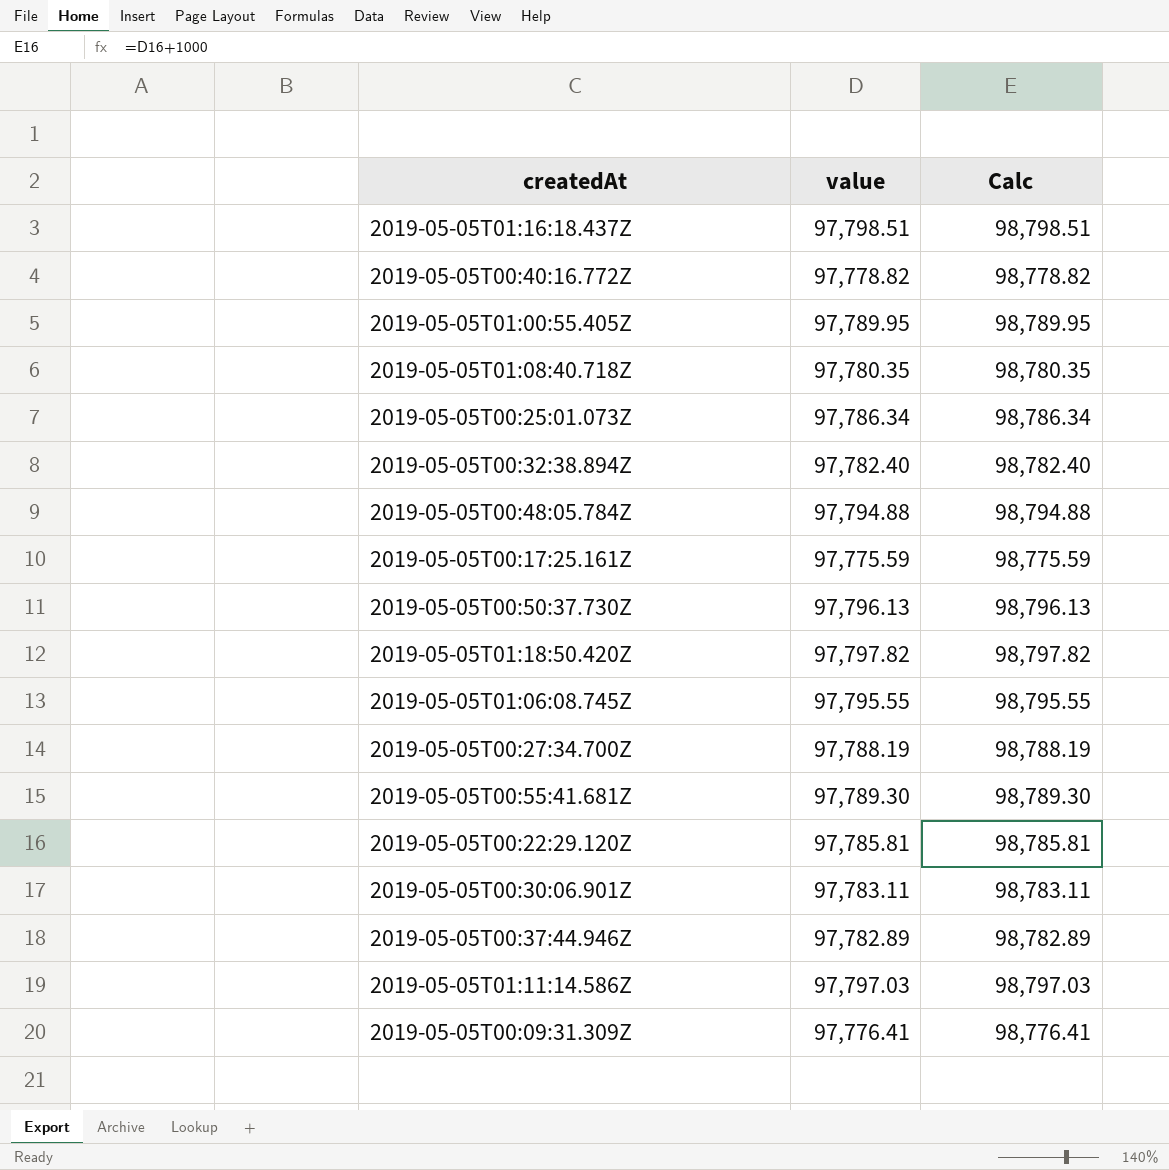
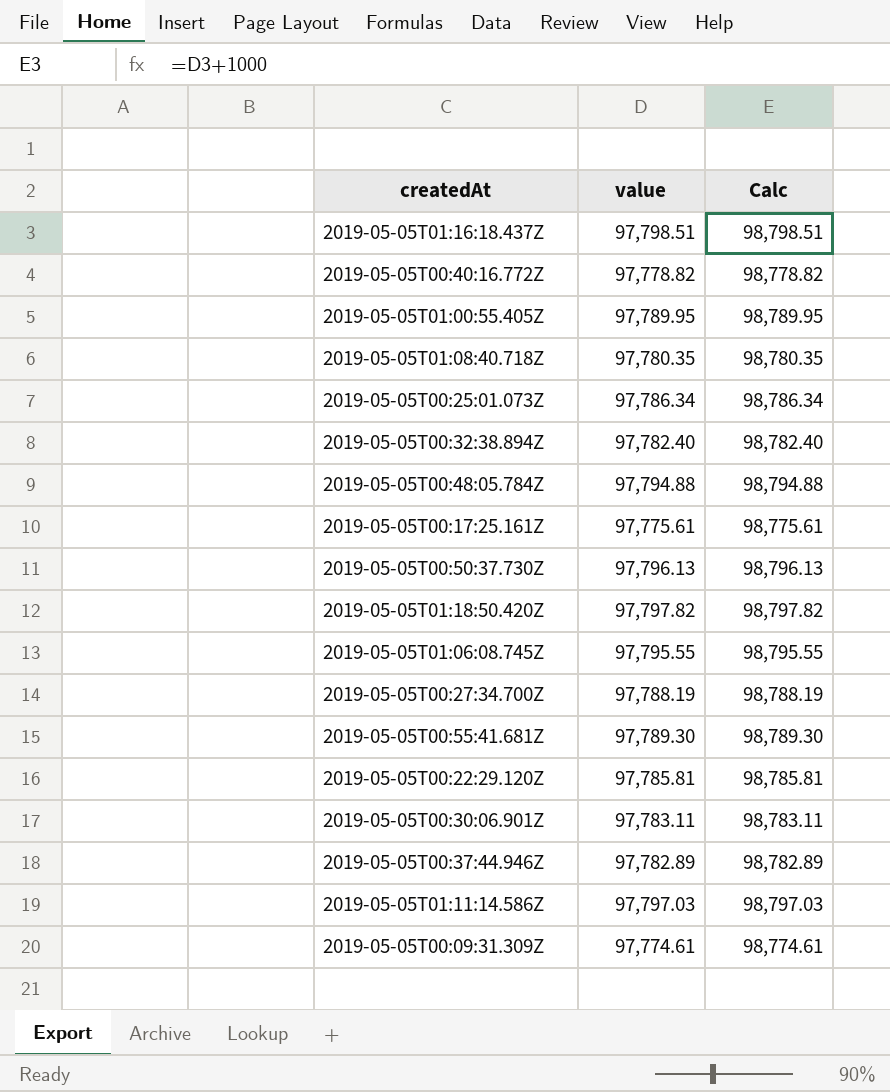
2019-05-05T00:17:25.161Z | value: 97,775.59 -> 97,775.61
2019-05-05T00:17:25.161Z | Calc: 98,775.59 -> 98,775.61
2019-05-05T00:09:31.309Z | value: 97,776.41 -> 97,774.61
2019-05-05T00:09:31.309Z | Calc: 98,776.41 -> 98,774.61

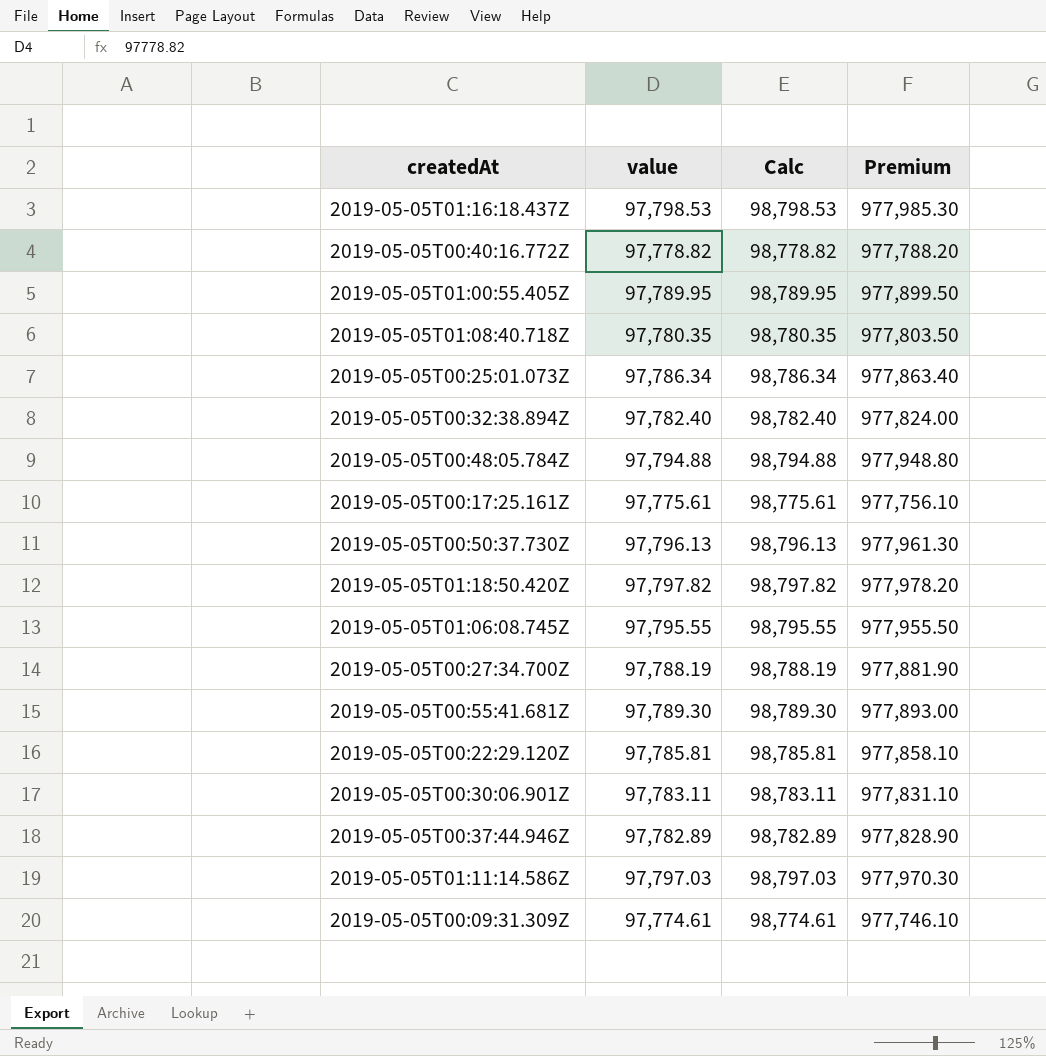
column Premium | formula: none -> [value] * 10
2019-05-05T01:16:18.437Z | value: 97,798.51 -> 97,798.53
2019-05-05T01:16:18.437Z | Calc: 98,798.51 -> 98,798.53

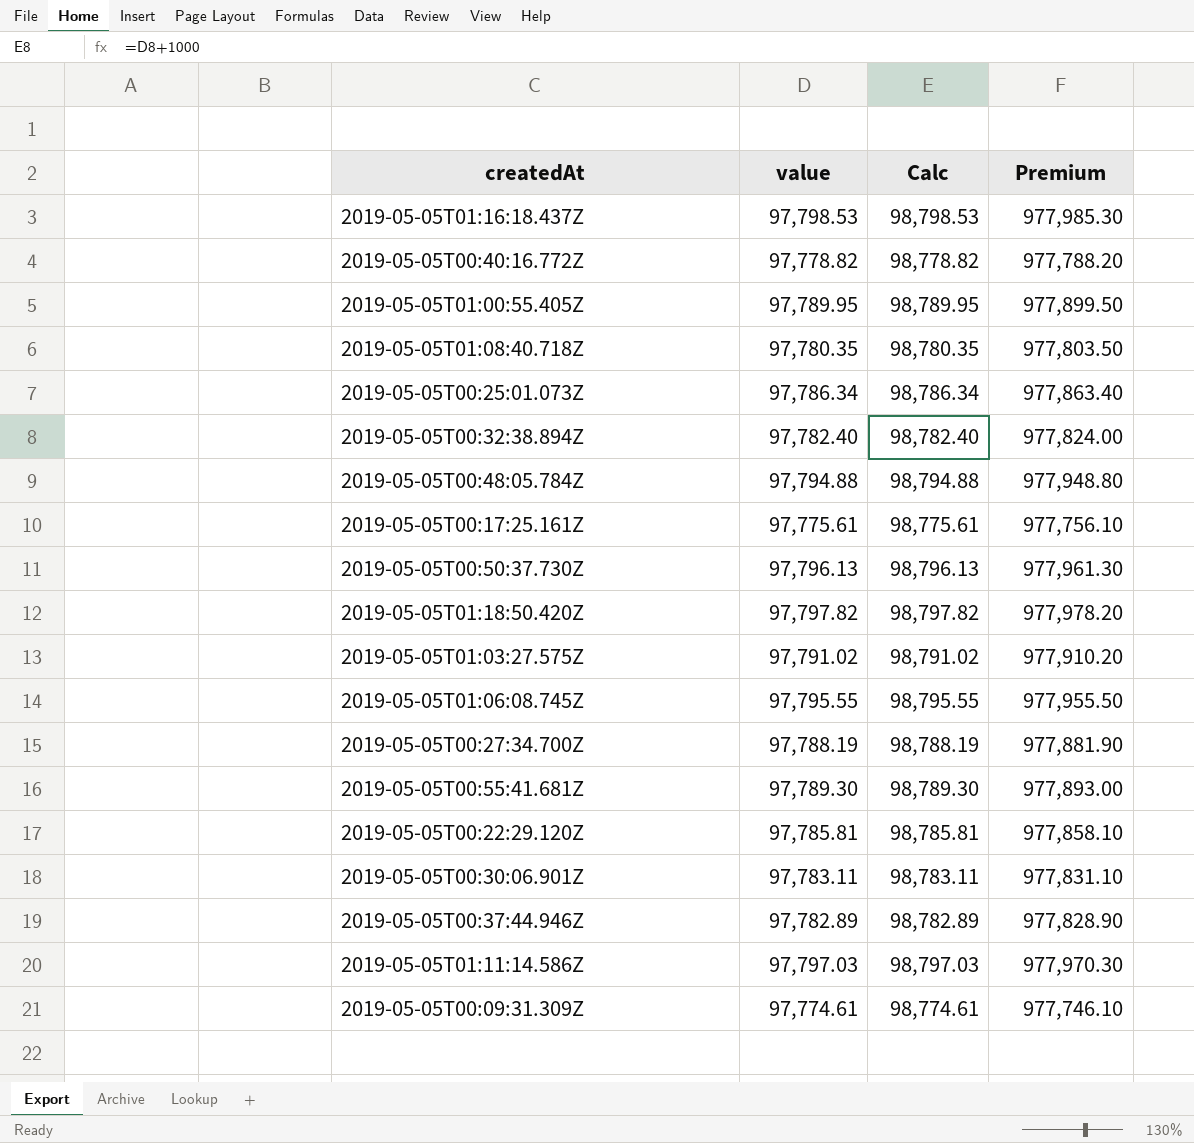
row 2019-05-05T01:03:27.575Z: none -> 97,791.02 | 98,791.02 | 977,910.20

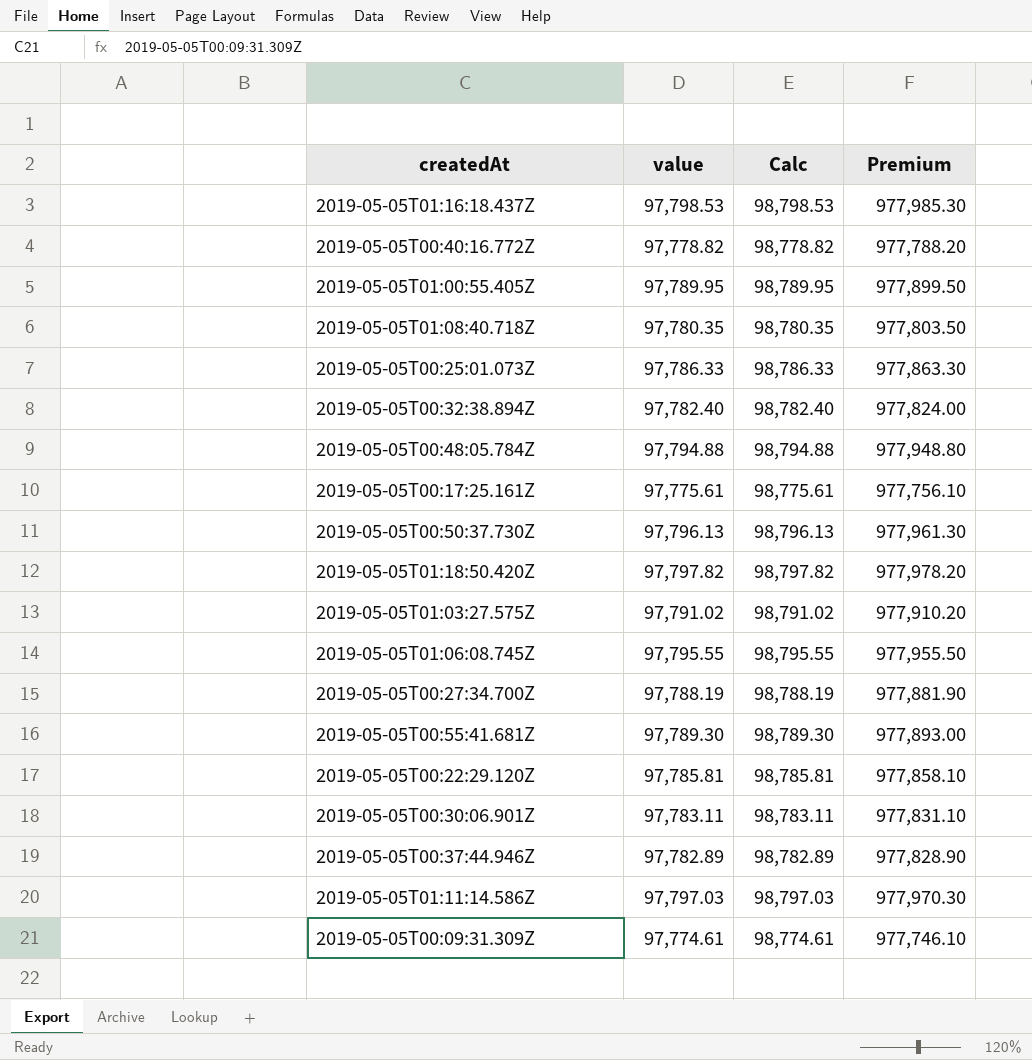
2019-05-05T00:25:01.073Z | value: 97,786.34 -> 97,786.33
2019-05-05T00:25:01.073Z | Calc: 98,786.34 -> 98,786.33
2019-05-05T00:25:01.073Z | Premium: 977,863.40 -> 977,863.30

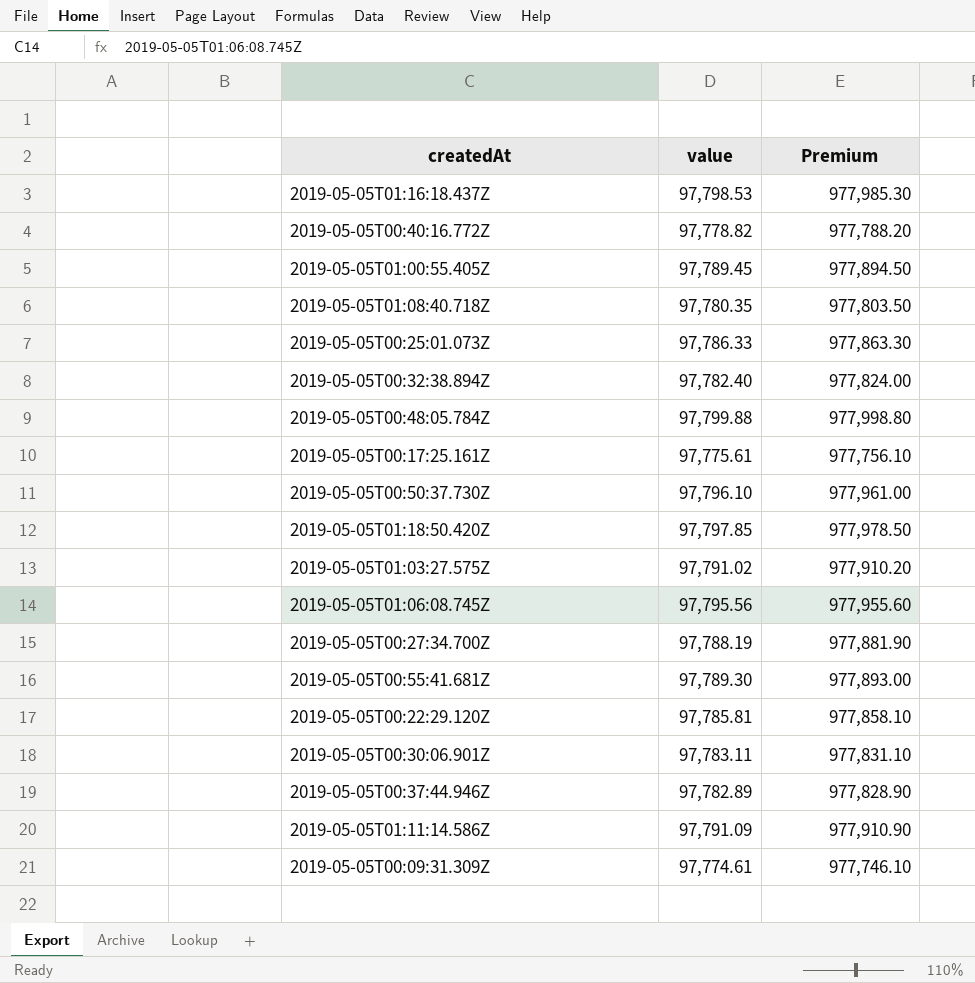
column Calc | formula: [value] + 1000 -> none
2019-05-05T01:00:55.405Z | value: 97,789.95 -> 97,789.45
2019-05-05T01:00:55.405Z | Premium: 977,899.50 -> 977,894.50
2019-05-05T00:48:05.784Z | value: 97,794.88 -> 97,799.88
2019-05-05T00:48:05.784Z | Premium: 977,948.80 -> 977,998.80
2019-05-05T00:50:37.730Z | value: 97,796.13 -> 97,796.10
2019-05-05T00:50:37.730Z | Premium: 977,961.30 -> 977,961.00
2019-05-05T01:18:50.420Z | value: 97,797.82 -> 97,797.85
2019-05-05T01:18:50.420Z | Premium: 977,978.20 -> 977,978.50
2019-05-05T01:06:08.745Z | value: 97,795.55 -> 97,795.56
2019-05-05T01:06:08.745Z | Premium: 977,955.50 -> 977,955.60
2019-05-05T01:11:14.586Z | value: 97,797.03 -> 97,791.09
2019-05-05T01:11:14.586Z | Premium: 977,970.30 -> 977,910.90

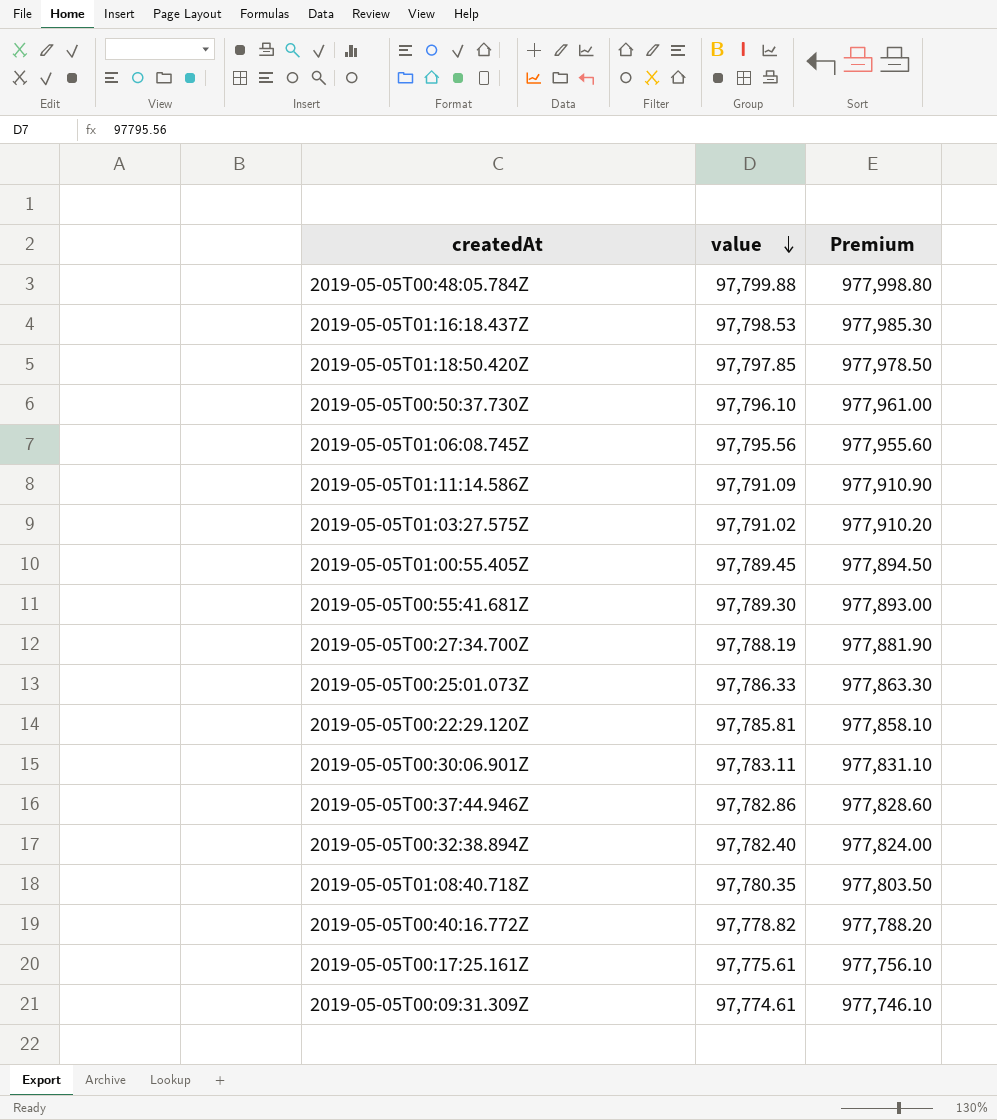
row order: none -> value descending
2019-05-05T00:37:44.946Z | value: 97,782.89 -> 97,782.86
2019-05-05T00:37:44.946Z | Premium: 977,828.90 -> 977,828.60

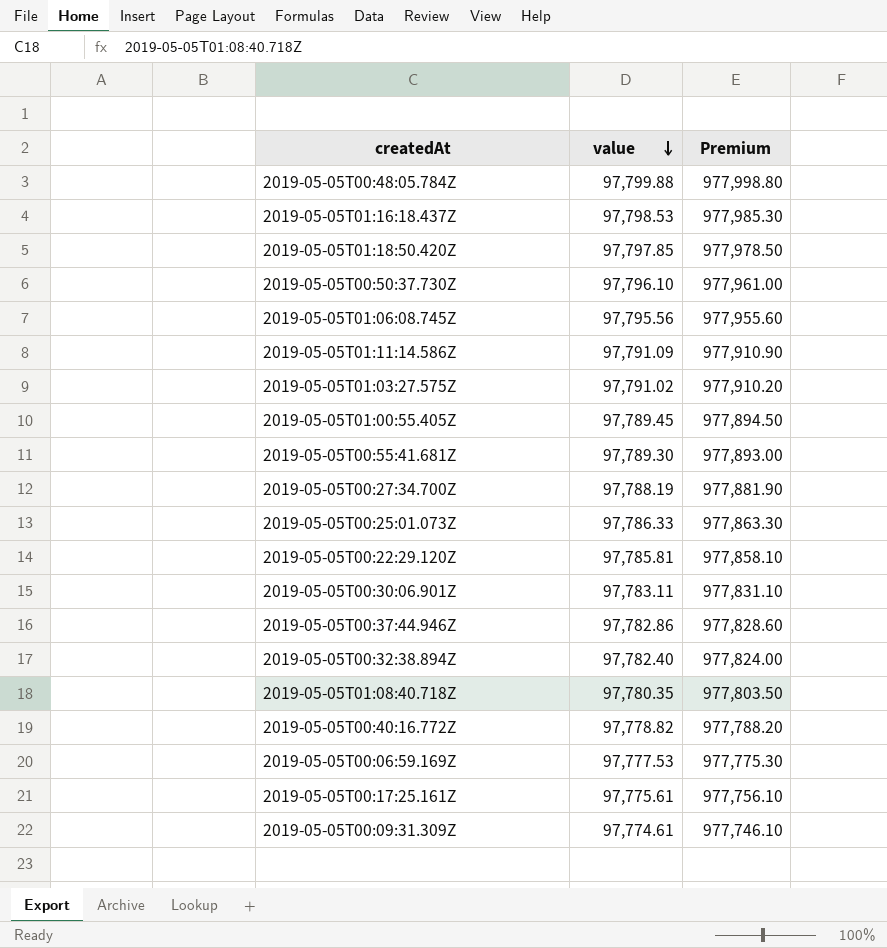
row 2019-05-05T00:06:59.169Z: none -> 97,777.53 | 977,775.30

